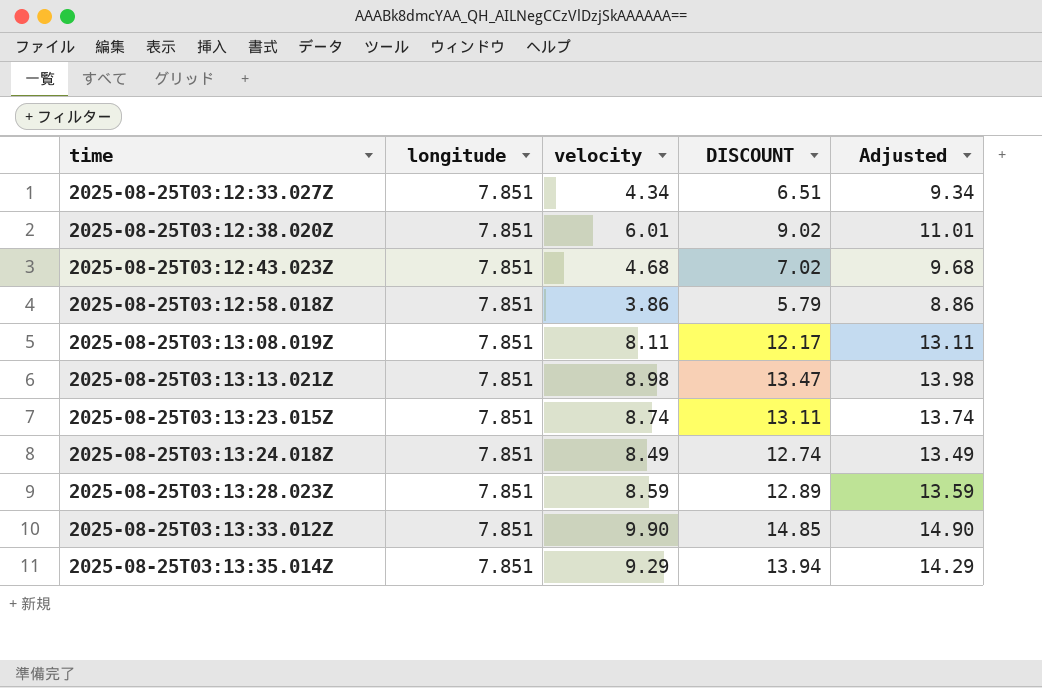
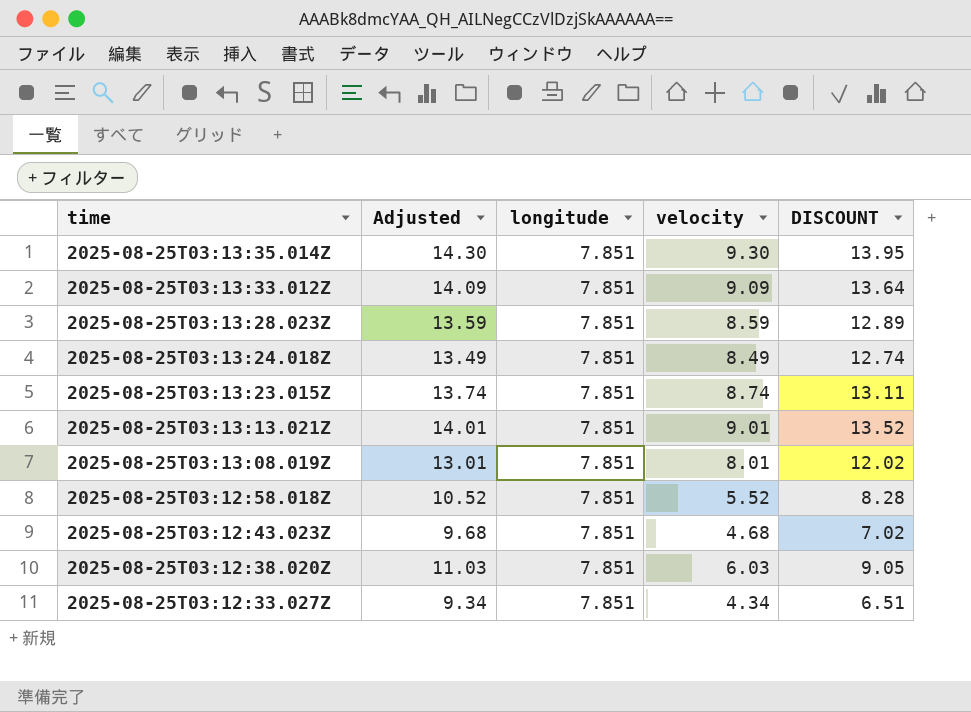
row order: time ascending -> time descending
column Adjusted | position: 5 -> 2
2025-08-25T03:13:35.014Z | Adjusted: 14.29 -> 14.30
2025-08-25T03:13:35.014Z | velocity: 9.29 -> 9.30
2025-08-25T03:13:35.014Z | DISCOUNT: 13.94 -> 13.95
2025-08-25T03:13:33.012Z | Adjusted: 14.90 -> 14.09
2025-08-25T03:13:33.012Z | velocity: 9.90 -> 9.09
2025-08-25T03:13:33.012Z | DISCOUNT: 14.85 -> 13.64
2025-08-25T03:13:13.021Z | Adjusted: 13.98 -> 14.01
2025-08-25T03:13:13.021Z | velocity: 8.98 -> 9.01
2025-08-25T03:13:13.021Z | DISCOUNT: 13.47 -> 13.52
2025-08-25T03:13:08.019Z | Adjusted: 13.11 -> 13.01
2025-08-25T03:13:08.019Z | velocity: 8.11 -> 8.01
2025-08-25T03:13:08.019Z | DISCOUNT: 12.17 -> 12.02
2025-08-25T03:12:58.018Z | Adjusted: 8.86 -> 10.52
2025-08-25T03:12:58.018Z | velocity: 3.86 -> 5.52
2025-08-25T03:12:58.018Z | DISCOUNT: 5.79 -> 8.28
2025-08-25T03:12:38.020Z | Adjusted: 11.01 -> 11.03
2025-08-25T03:12:38.020Z | velocity: 6.01 -> 6.03
2025-08-25T03:12:38.020Z | DISCOUNT: 9.02 -> 9.05

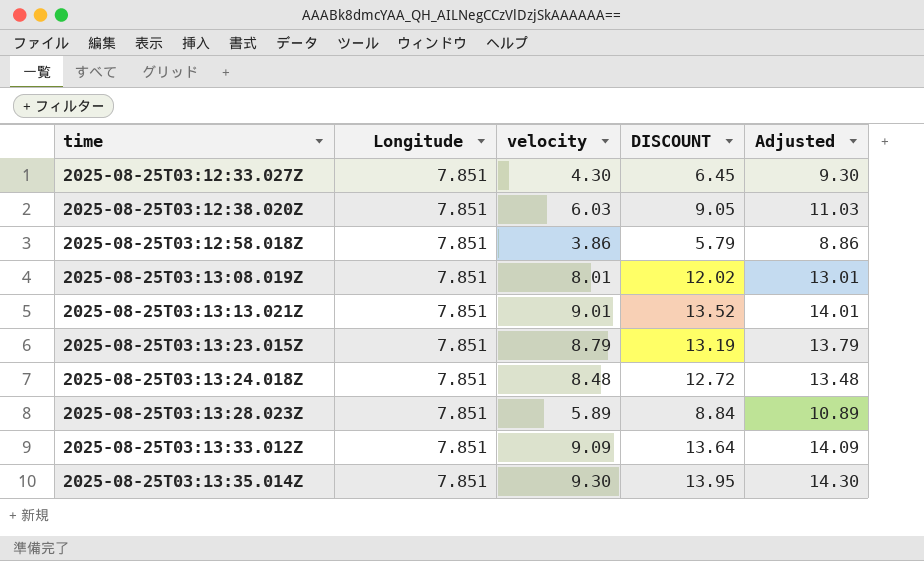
row order: time descending -> time ascending
column name: longitude -> Longitude
column Adjusted | position: 2 -> 5
row 2025-08-25T03:12:43.023Z: 9.68 | 7.851 | 4.68 | 7.02 -> none
2025-08-25T03:12:33.027Z | velocity: 4.34 -> 4.30
2025-08-25T03:12:33.027Z | DISCOUNT: 6.51 -> 6.45
2025-08-25T03:12:33.027Z | Adjusted: 9.34 -> 9.30
2025-08-25T03:12:58.018Z | velocity: 5.52 -> 3.86
2025-08-25T03:12:58.018Z | DISCOUNT: 8.28 -> 5.79
2025-08-25T03:12:58.018Z | Adjusted: 10.52 -> 8.86
2025-08-25T03:13:23.015Z | velocity: 8.74 -> 8.79
2025-08-25T03:13:23.015Z | DISCOUNT: 13.11 -> 13.19
2025-08-25T03:13:23.015Z | Adjusted: 13.74 -> 13.79
2025-08-25T03:13:24.018Z | velocity: 8.49 -> 8.48
2025-08-25T03:13:24.018Z | DISCOUNT: 12.74 -> 12.72
2025-08-25T03:13:24.018Z | Adjusted: 13.49 -> 13.48
2025-08-25T03:13:28.023Z | velocity: 8.59 -> 5.89
2025-08-25T03:13:28.023Z | DISCOUNT: 12.89 -> 8.84
2025-08-25T03:13:28.023Z | Adjusted: 13.59 -> 10.89

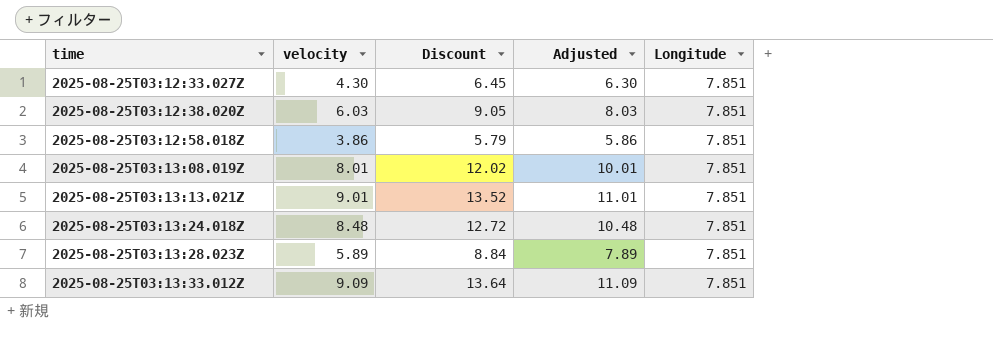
column name: DISCOUNT -> Discount
column Adjusted | formula: [velocity] + 5 -> [velocity] + 2
column Longitude | position: 2 -> 5
row 2025-08-25T03:13:23.015Z: 7.851 | 8.79 | 13.19 | 13.79 -> none
row 2025-08-25T03:13:35.014Z: 7.851 | 9.30 | 13.95 | 14.30 -> none

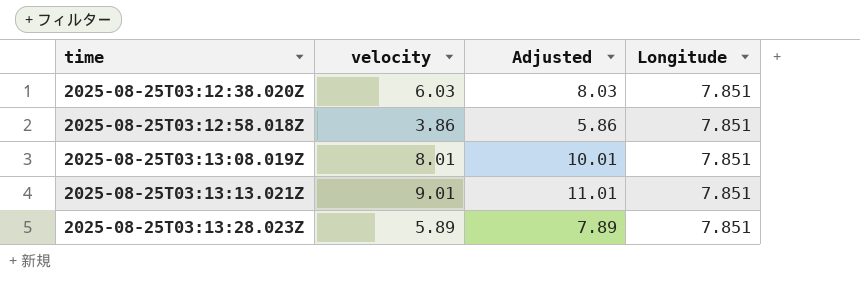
column Discount | formula: [velocity] * 1.5 -> none
row 2025-08-25T03:12:33.027Z: 4.30 | 6.45 | 6.30 | 7.851 -> none
row 2025-08-25T03:13:24.018Z: 8.48 | 12.72 | 10.48 | 7.851 -> none
row 2025-08-25T03:13:33.012Z: 9.09 | 13.64 | 11.09 | 7.851 -> none

